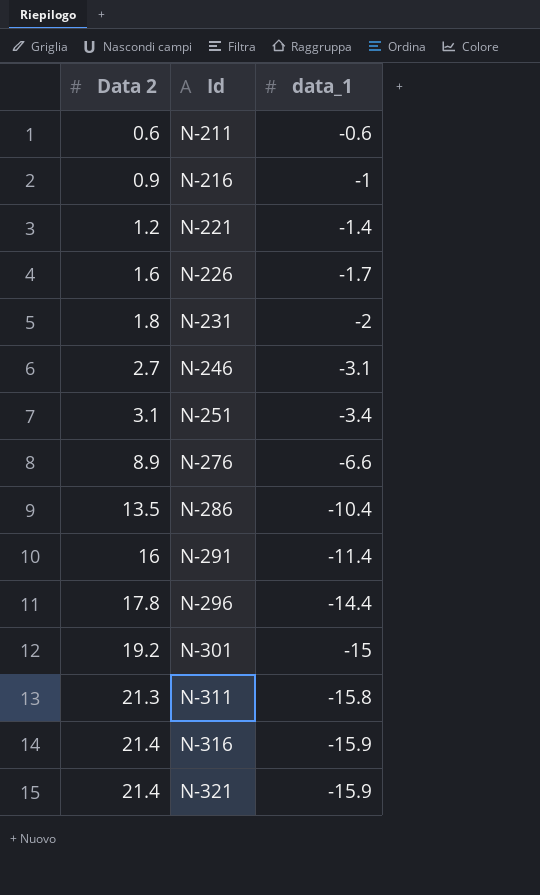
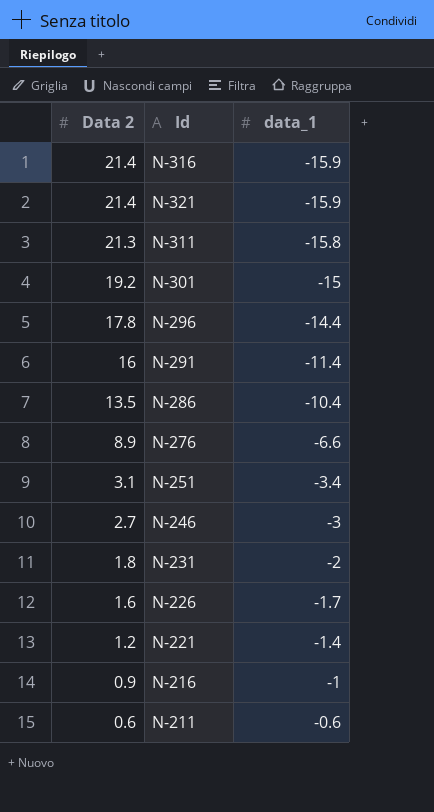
row order: Data 2 ascending -> Data 2 descending
N-246 | data_1: -3.1 -> -3

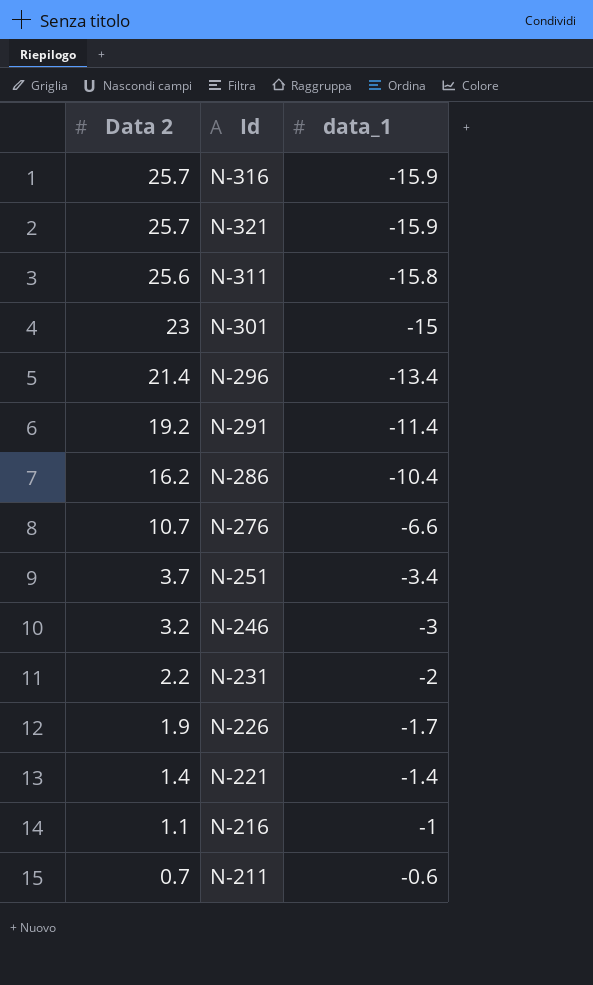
N-316 | Data 2: 21.4 -> 25.7
N-321 | Data 2: 21.4 -> 25.7
N-311 | Data 2: 21.3 -> 25.6
N-301 | Data 2: 19.2 -> 23
N-296 | Data 2: 17.8 -> 21.4
N-296 | data_1: -14.4 -> -13.4
N-291 | Data 2: 16 -> 19.2
N-286 | Data 2: 13.5 -> 16.2
N-276 | Data 2: 8.9 -> 10.7
N-251 | Data 2: 3.1 -> 3.7
N-246 | Data 2: 2.7 -> 3.2
N-231 | Data 2: 1.8 -> 2.2
N-226 | Data 2: 1.6 -> 1.9
N-221 | Data 2: 1.2 -> 1.4
N-216 | Data 2: 0.9 -> 1.1
N-211 | Data 2: 0.6 -> 0.7

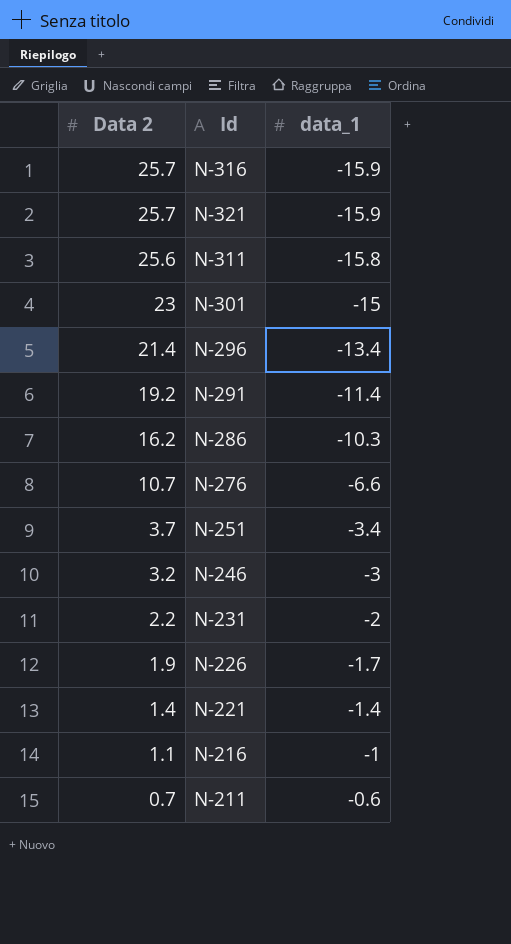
N-286 | data_1: -10.4 -> -10.3

